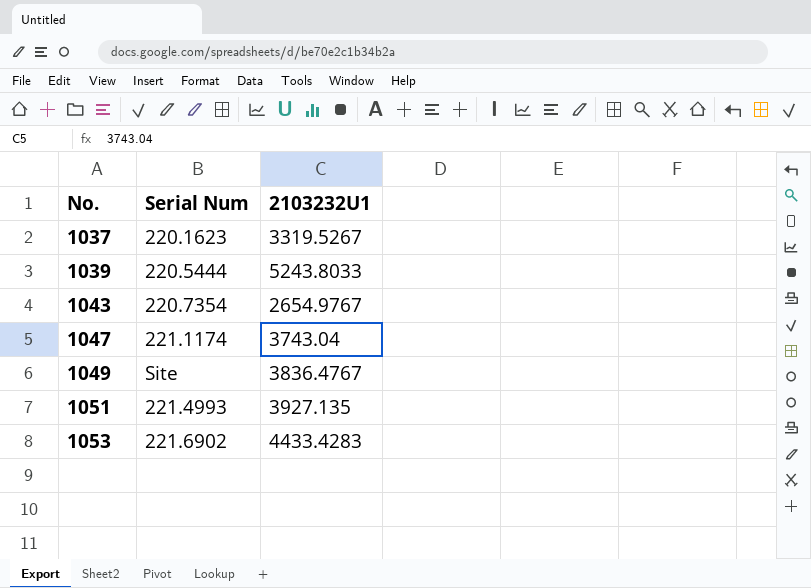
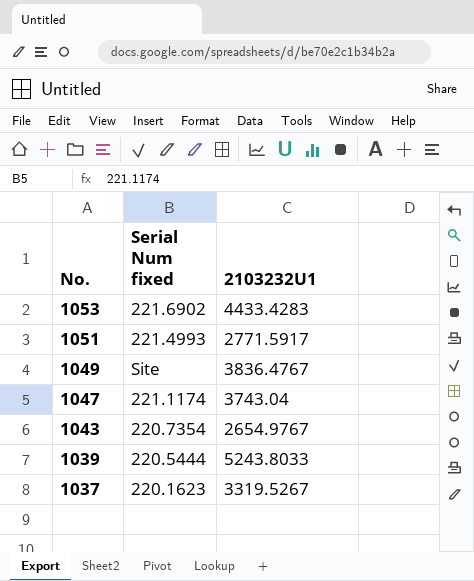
row order: No. ascending -> No. descending
column name: Serial Num -> Serial Num fixed
1051 | 2103232U1: 3927.135 -> 2771.5917

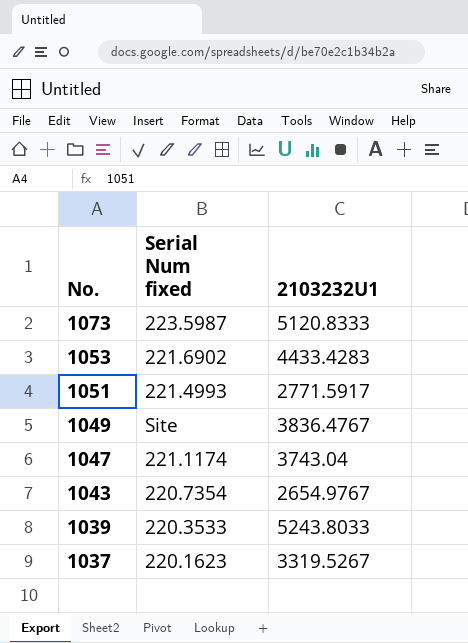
row 1073: none -> 223.5987 | 5120.8333
1039 | Serial Num fixed: 220.5444 -> 220.3533

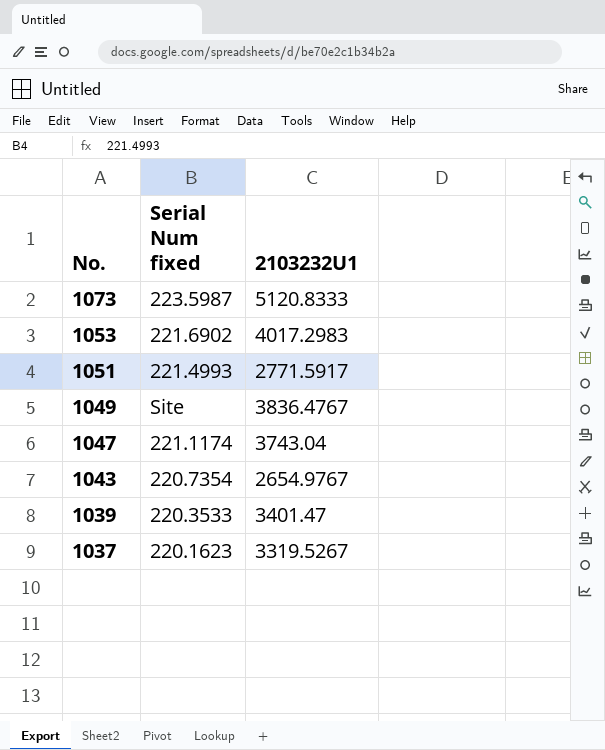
1053 | 2103232U1: 4433.4283 -> 4017.2983
1039 | 2103232U1: 5243.8033 -> 3401.47

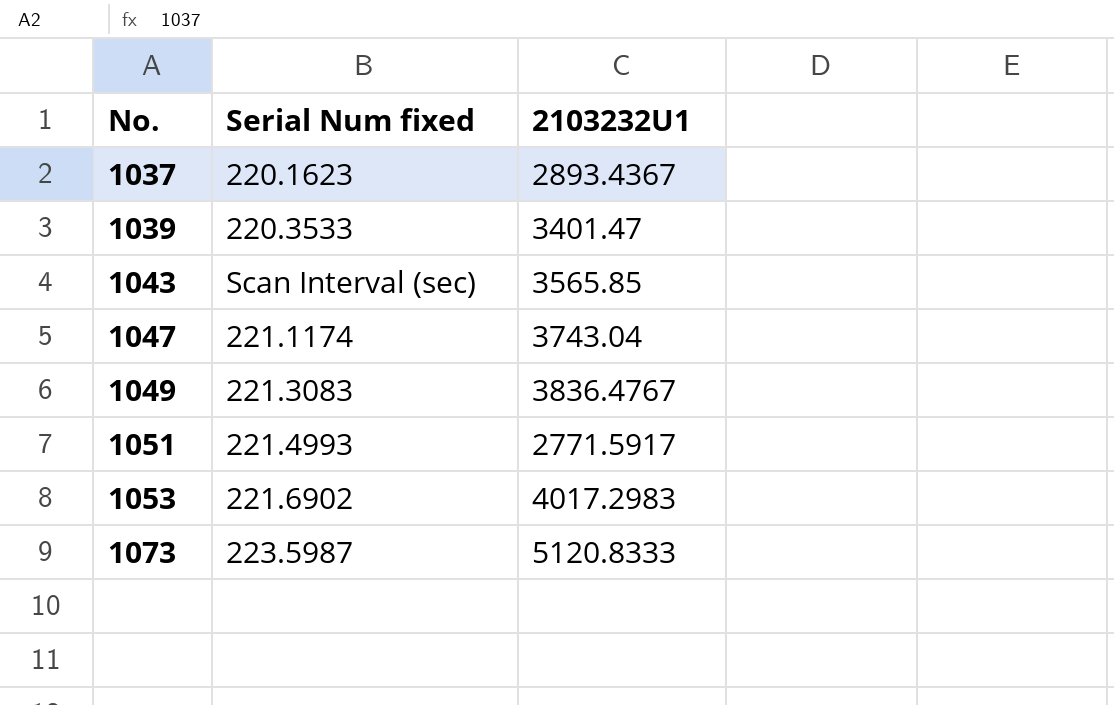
row order: No. descending -> No. ascending
1037 | 2103232U1: 3319.5267 -> 2893.4367
1043 | Serial Num fixed: 220.7354 -> Scan Interval (sec)
1043 | 2103232U1: 2654.9767 -> 3565.85
1049 | Serial Num fixed: Site -> 221.3083

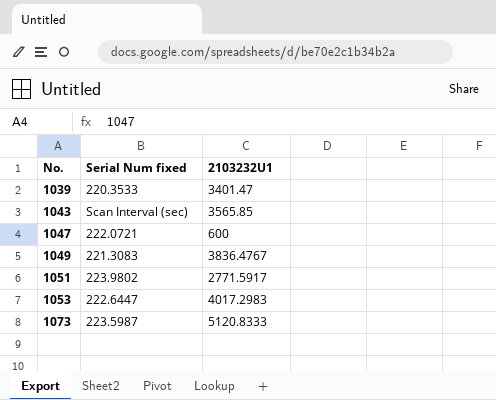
row 1037: 220.1623 | 2893.4367 -> none
1047 | Serial Num fixed: 221.1174 -> 222.0721
1047 | 2103232U1: 3743.04 -> 600
1051 | Serial Num fixed: 221.4993 -> 223.9802
1053 | Serial Num fixed: 221.6902 -> 222.6447

